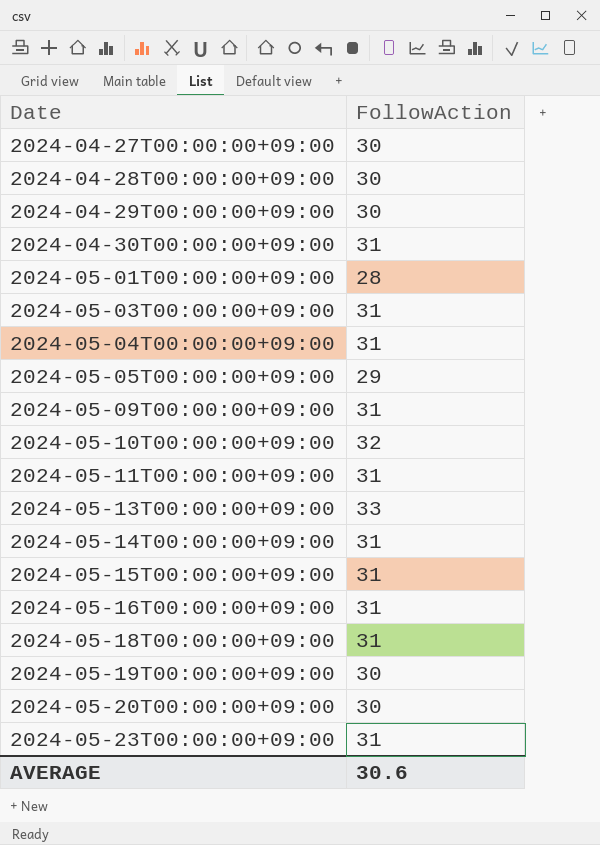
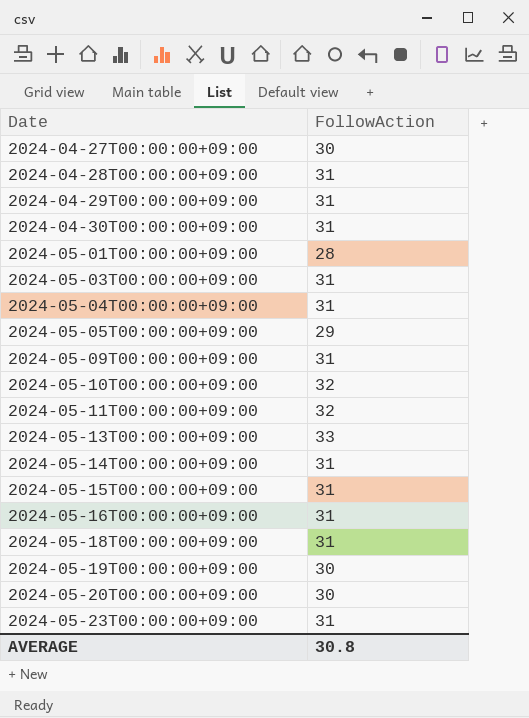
2024-04-28T00:00:00+09:00 | FollowAction: 30 -> 31
2024-04-29T00:00:00+09:00 | FollowAction: 30 -> 31
2024-05-11T00:00:00+09:00 | FollowAction: 31 -> 32
AVERAGE | FollowAction: 30.6 -> 30.8

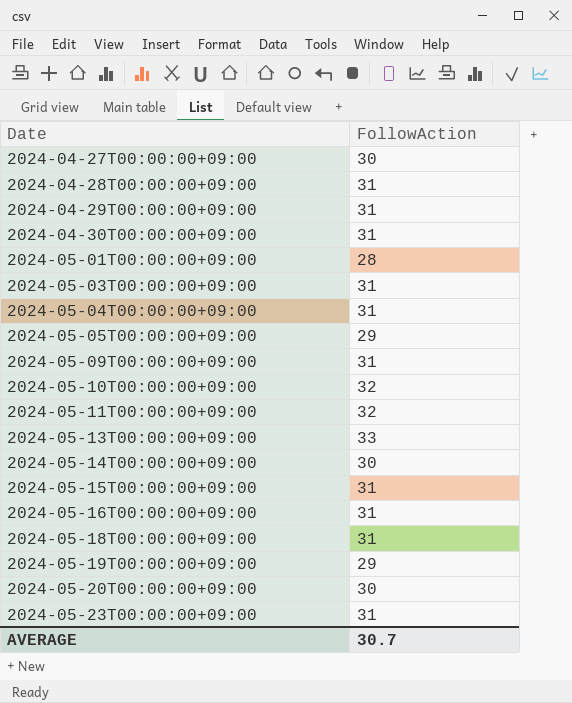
2024-05-14T00:00:00+09:00 | FollowAction: 31 -> 30
2024-05-19T00:00:00+09:00 | FollowAction: 30 -> 29
AVERAGE | FollowAction: 30.8 -> 30.7

